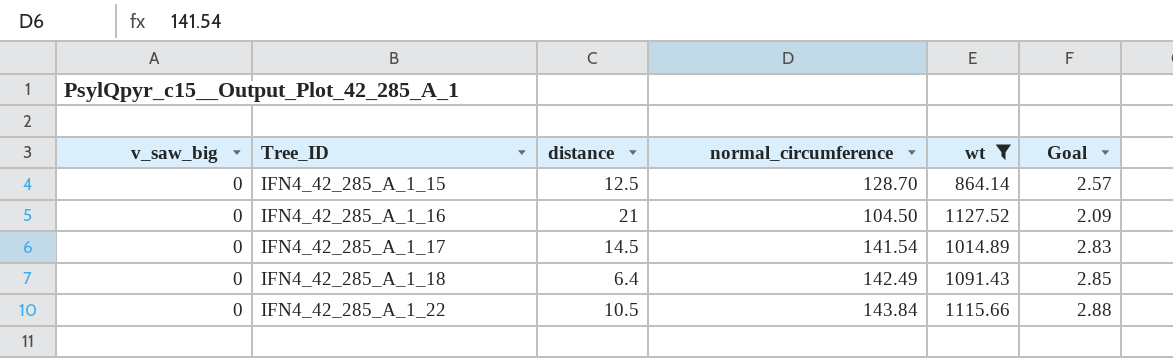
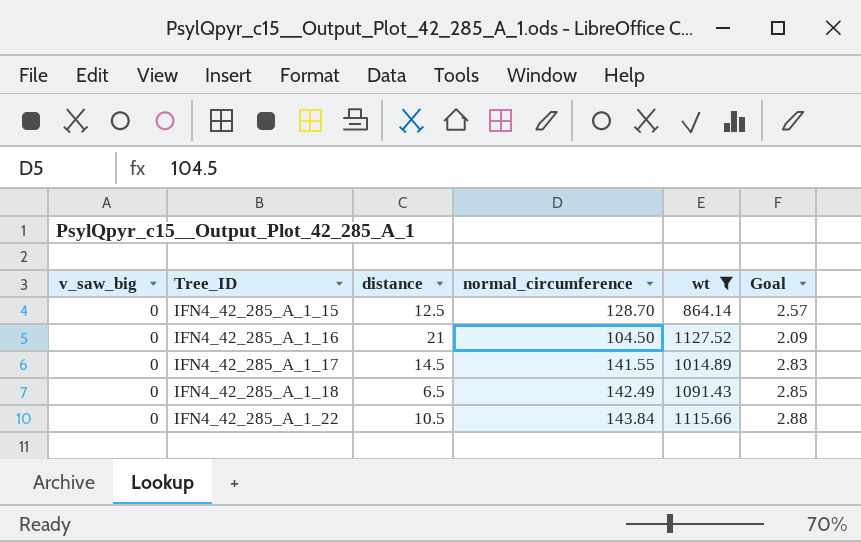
IFN4_42_285_A_1_17 | normal_circumference: 141.54 -> 141.55
IFN4_42_285_A_1_18 | distance: 6.4 -> 6.5

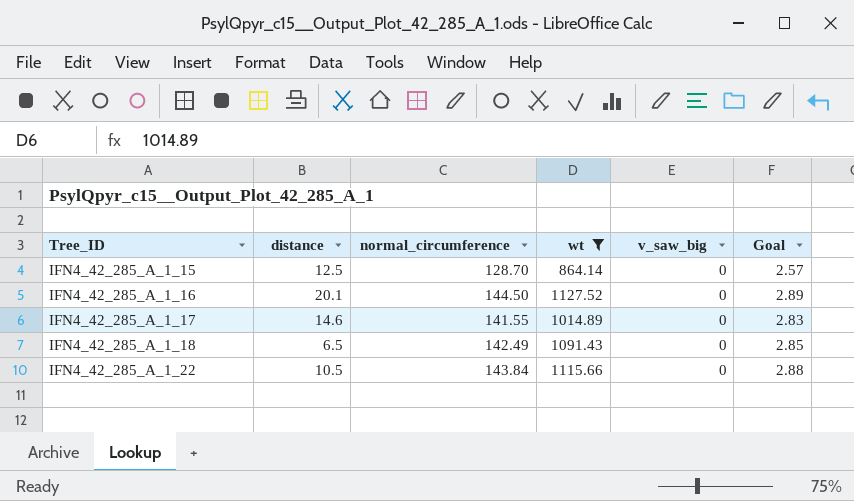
column v_saw_big | position: 1 -> 5
IFN4_42_285_A_1_16 | distance: 21 -> 20.1
IFN4_42_285_A_1_16 | normal_circumference: 104.50 -> 144.50
IFN4_42_285_A_1_16 | Goal: 2.09 -> 2.89
IFN4_42_285_A_1_17 | distance: 14.5 -> 14.6

